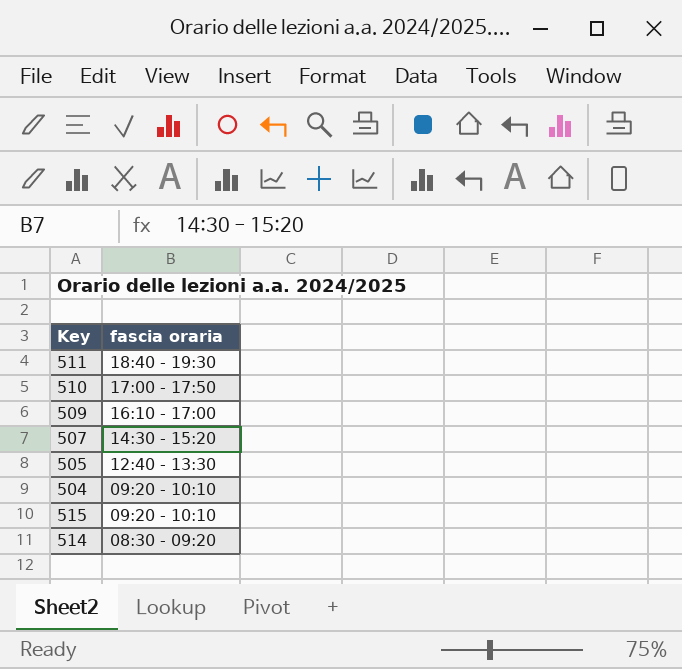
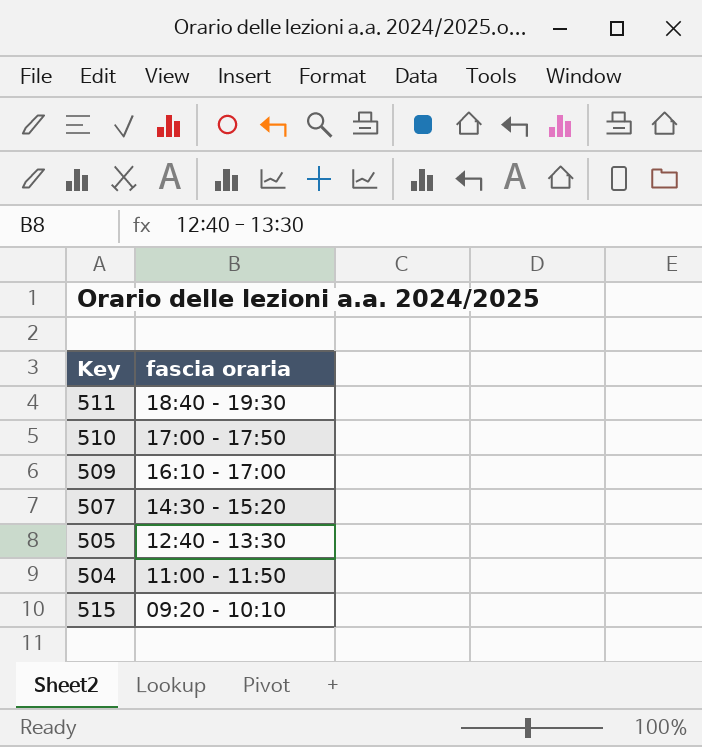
row 514: 08:30 - 09:20 -> none
504 | fascia oraria: 09:20 - 10:10 -> 11:00 - 11:50

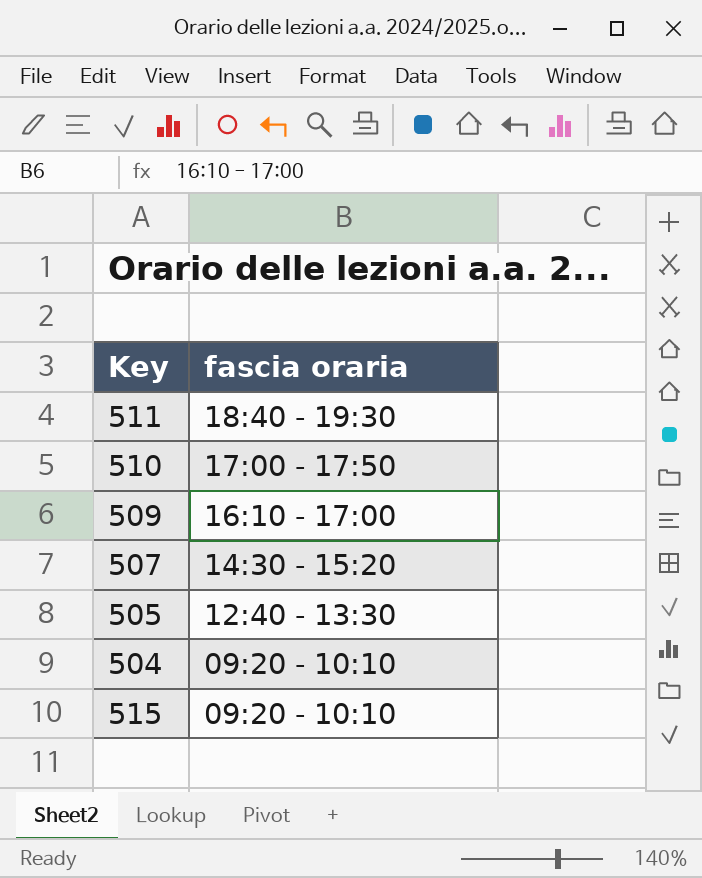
504 | fascia oraria: 11:00 - 11:50 -> 09:20 - 10:10

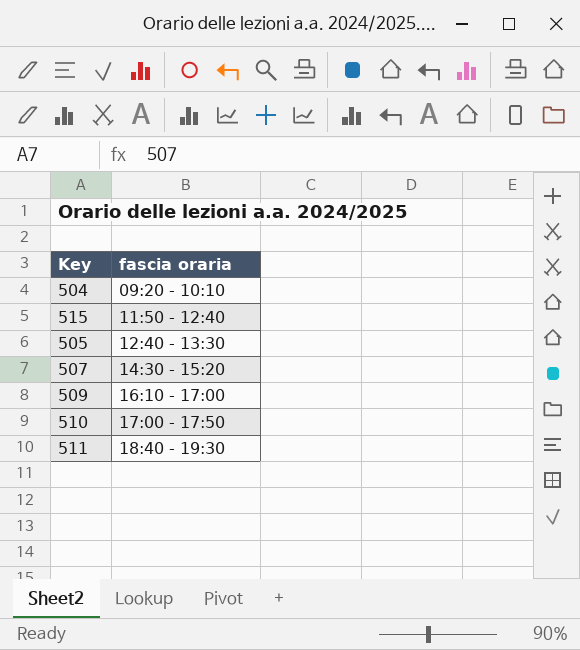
row order: fascia oraria descending -> fascia oraria ascending
515 | fascia oraria: 09:20 - 10:10 -> 11:50 - 12:40

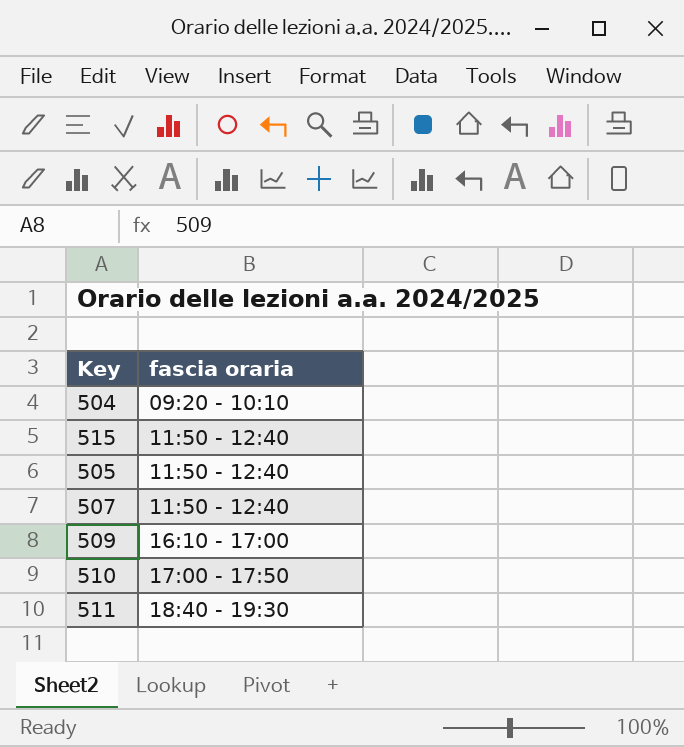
505 | fascia oraria: 12:40 - 13:30 -> 11:50 - 12:40
507 | fascia oraria: 14:30 - 15:20 -> 11:50 - 12:40

